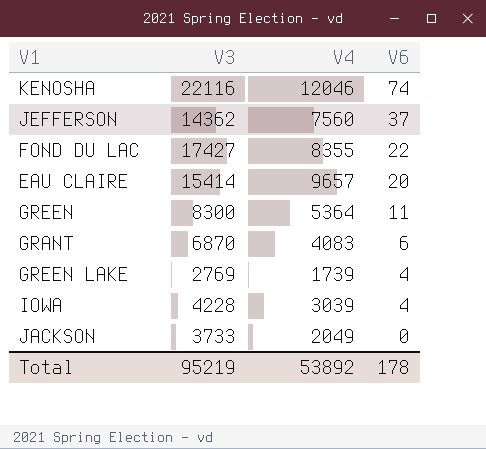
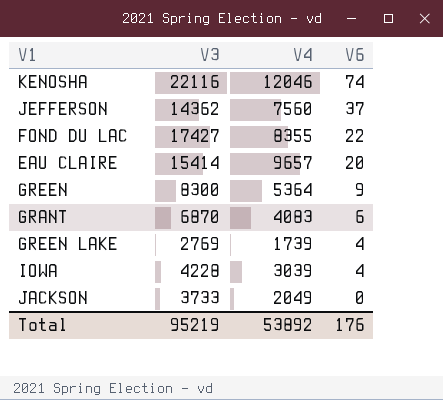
GREEN | V6: 11 -> 9
Total | V6: 178 -> 176

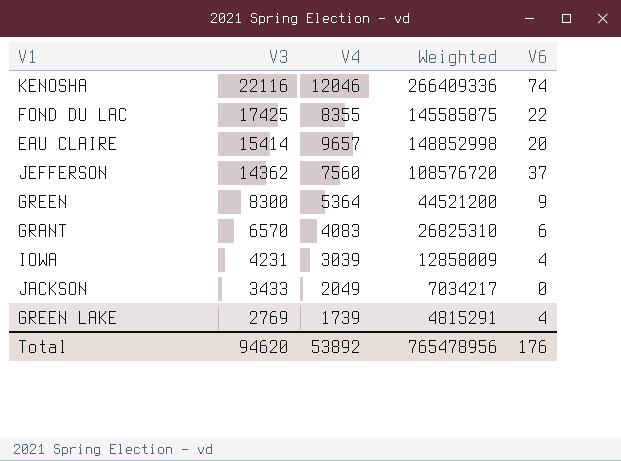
row order: V6 descending -> V3 descending
column Weighted | formula: none -> [V3] * [V4]
FOND DU LAC | V3: 17427 -> 17425
GRANT | V3: 6870 -> 6570
IOWA | V3: 4228 -> 4231
JACKSON | V3: 3733 -> 3433
Total | V3: 95219 -> 94620

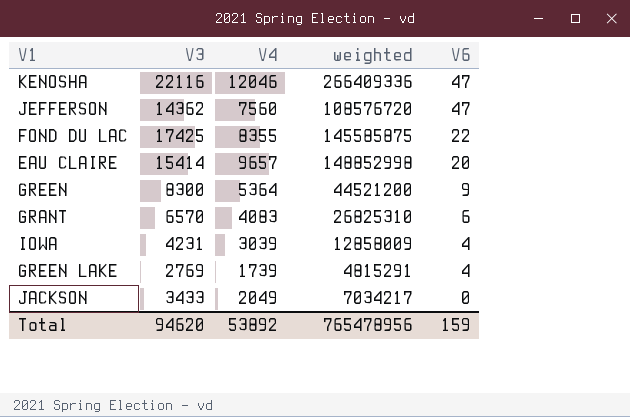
row order: V3 descending -> V6 descending
column name: Weighted -> weighted
KENOSHA | V6: 74 -> 47
JEFFERSON | V6: 37 -> 47
Total | V6: 176 -> 159

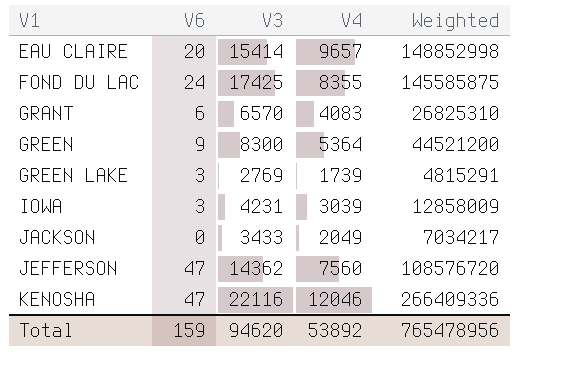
row order: V6 descending -> V1 ascending
column V6 | position: 5 -> 2
column name: weighted -> Weighted
FOND DU LAC | V6: 22 -> 24
GREEN LAKE | V6: 4 -> 3
IOWA | V6: 4 -> 3

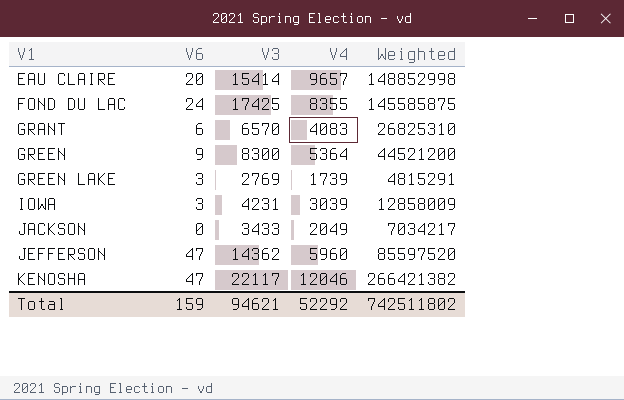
JEFFERSON | V4: 7560 -> 5960
JEFFERSON | Weighted: 108576720 -> 85597520
KENOSHA | V3: 22116 -> 22117
KENOSHA | Weighted: 266409336 -> 266421382
Total | V3: 94620 -> 94621
Total | V4: 53892 -> 52292
Total | Weighted: 765478956 -> 742511802

